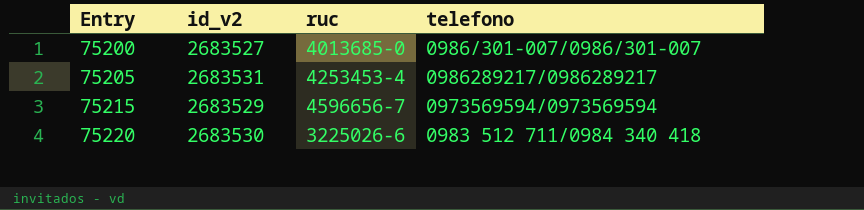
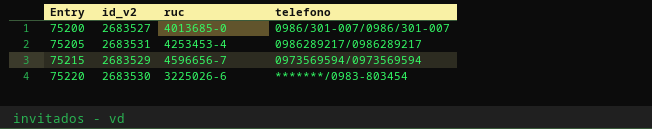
75220 | telefono: 0983 512 711/0984 340 418 -> *******/0983-803454

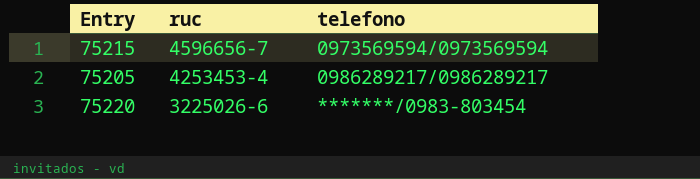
row order: Entry ascending -> ruc descending
column id_v2 | position: 2 -> none
row 75200: 2683527 | 4013685-0 | 0986/301-007/0986/301-007 -> none

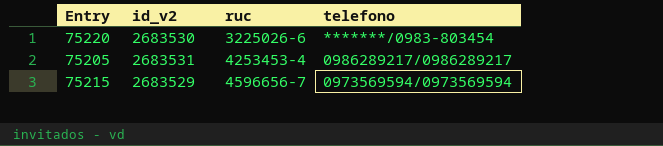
row order: ruc descending -> ruc ascending
column id_v2 | position: none -> 2

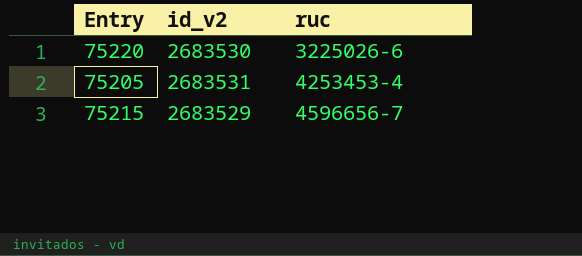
column telefono | position: 4 -> none

